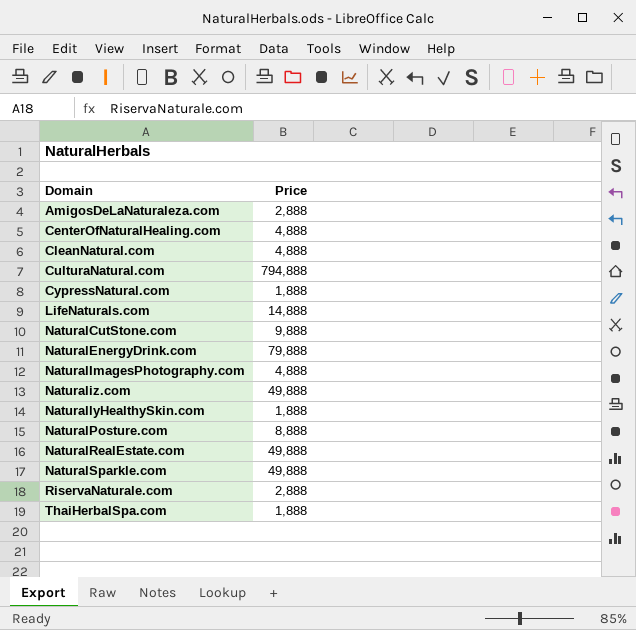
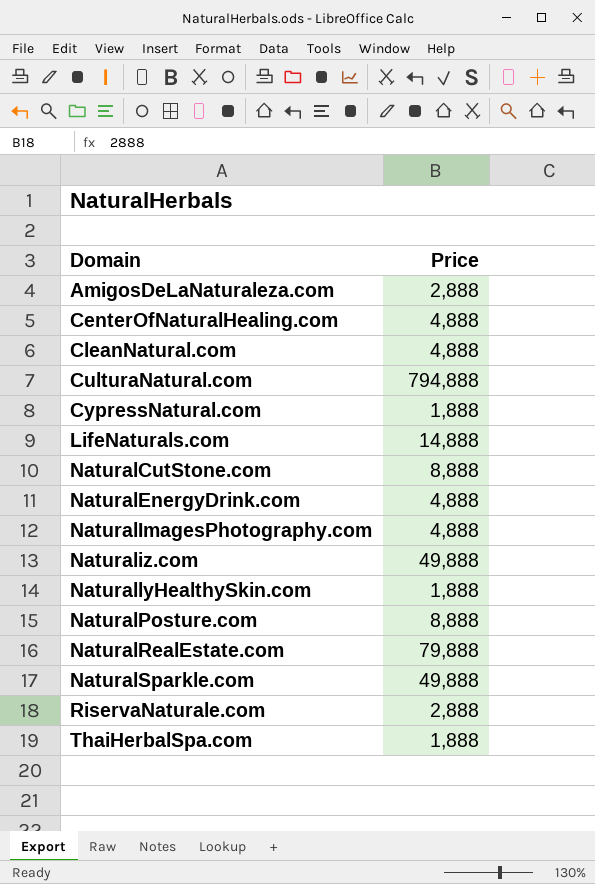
NaturalCutStone.com | Price: 9,888 -> 8,888
NaturalEnergyDrink.com | Price: 79,888 -> 4,888
NaturalRealEstate.com | Price: 49,888 -> 79,888

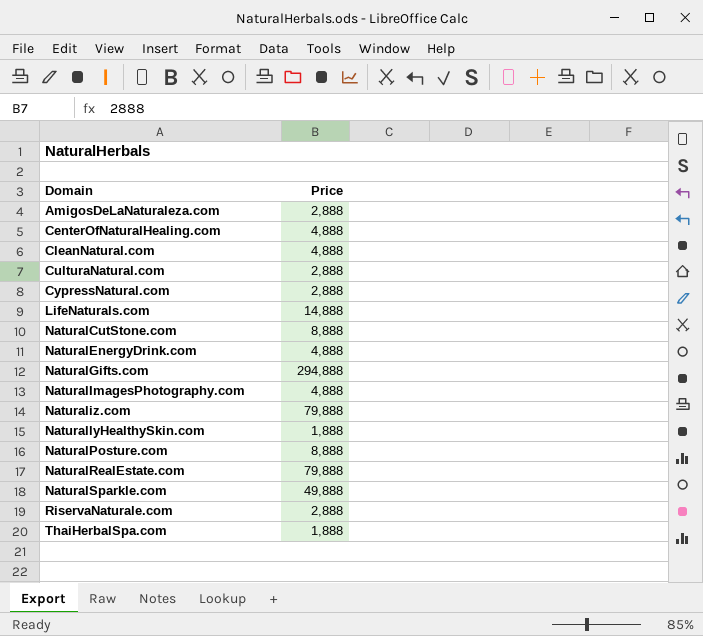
CulturaNatural.com | Price: 794,888 -> 2,888
CypressNatural.com | Price: 1,888 -> 2,888
row NaturalGifts.com: none -> 294,888
Naturaliz.com | Price: 49,888 -> 79,888

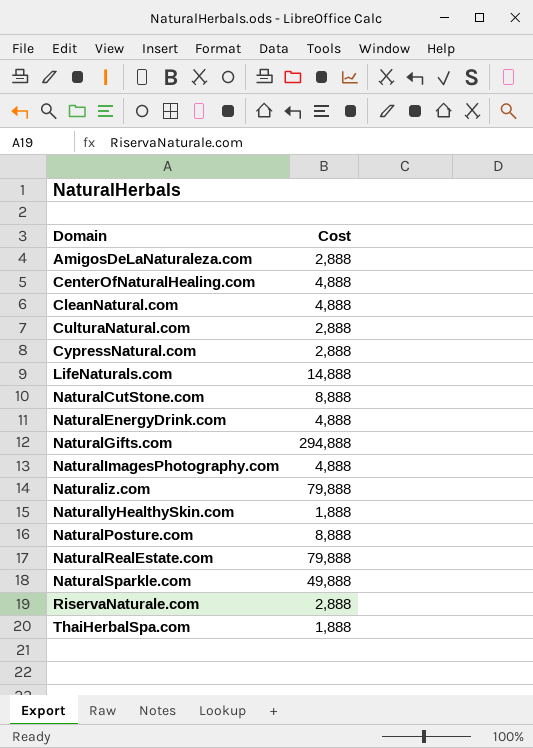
column name: Price -> Cost

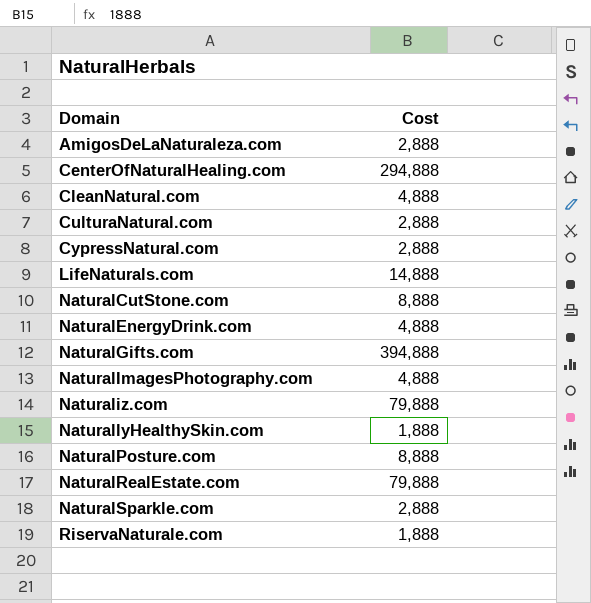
row ThaiHerbalSpa.com: 1,888 -> none
CenterOfNaturalHealing.com | Cost: 4,888 -> 294,888
NaturalGifts.com | Cost: 294,888 -> 394,888
NaturalSparkle.com | Cost: 49,888 -> 2,888
RiservaNaturale.com | Cost: 2,888 -> 1,888

